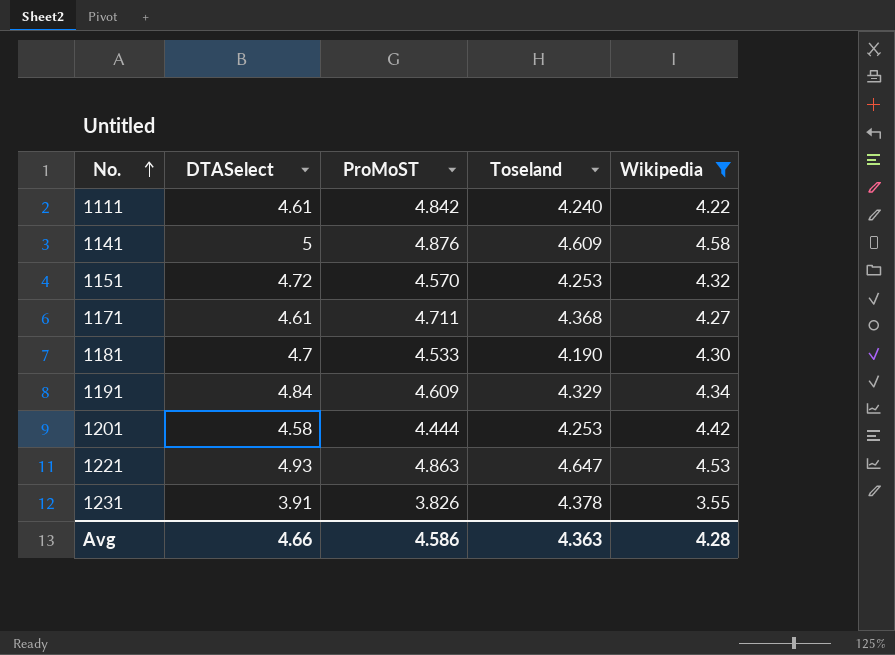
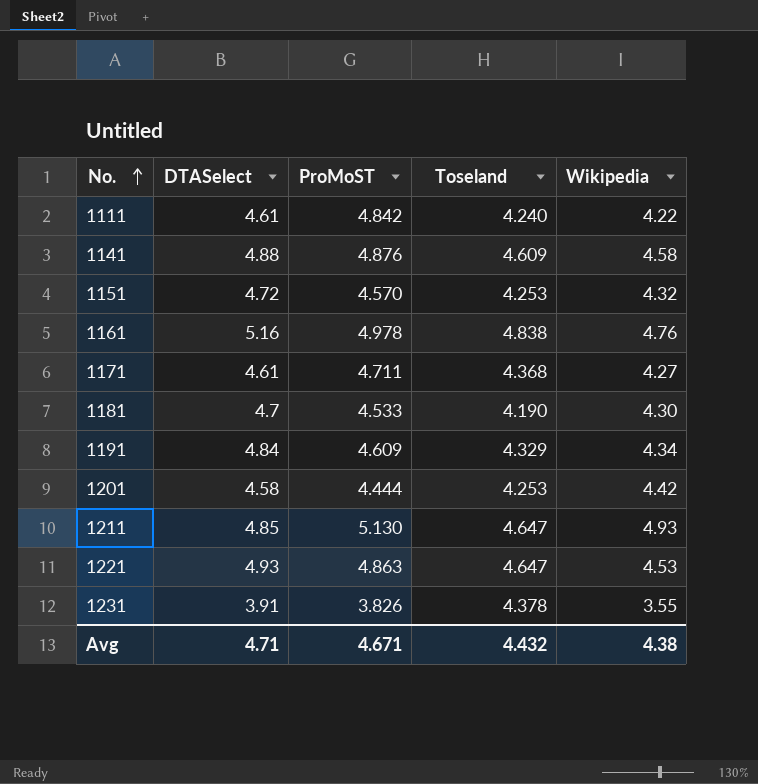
filter: Wikipedia <= 4.58 -> none
1141 | DTASelect: 5 -> 4.88
Avg | DTASelect: 4.66 -> 4.71
Avg | ProMoST: 4.586 -> 4.671
Avg | Toseland: 4.363 -> 4.432
Avg | Wikipedia: 4.28 -> 4.38

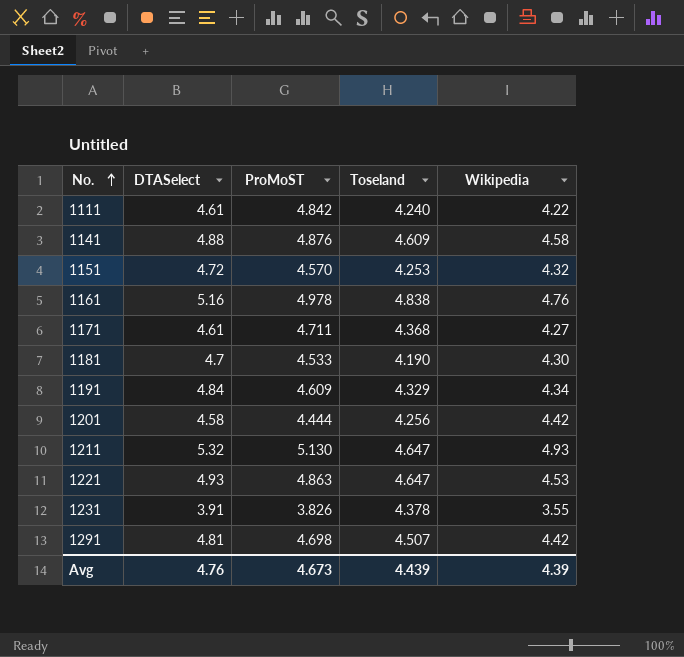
1201 | Toseland: 4.253 -> 4.256
1211 | DTASelect: 4.85 -> 5.32
row 1291: none -> 4.81 | 4.698 | 4.507 | 4.42
Avg | DTASelect: 4.71 -> 4.76
Avg | ProMoST: 4.671 -> 4.673
Avg | Toseland: 4.432 -> 4.439
Avg | Wikipedia: 4.38 -> 4.39

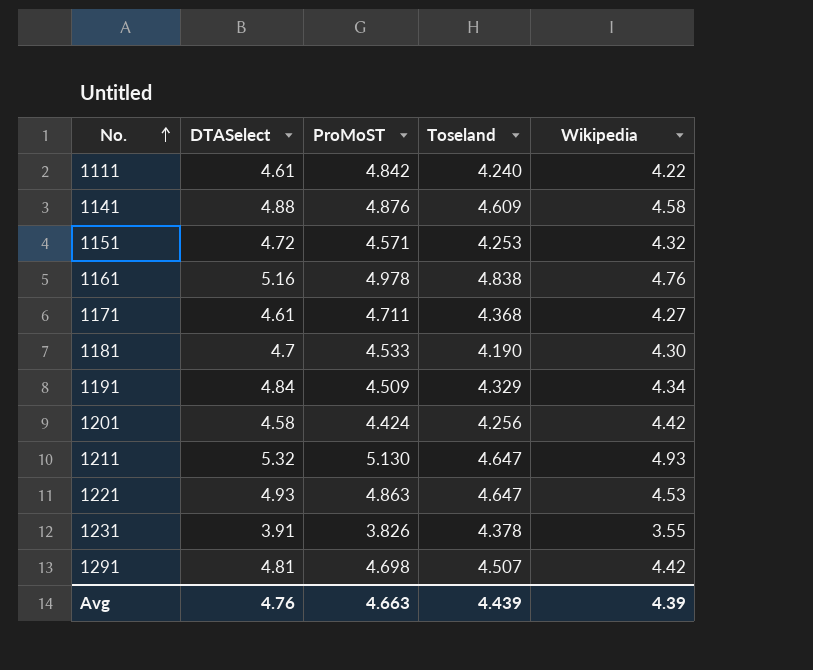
1151 | ProMoST: 4.570 -> 4.571
1191 | ProMoST: 4.609 -> 4.509
1201 | ProMoST: 4.444 -> 4.424
Avg | ProMoST: 4.673 -> 4.663

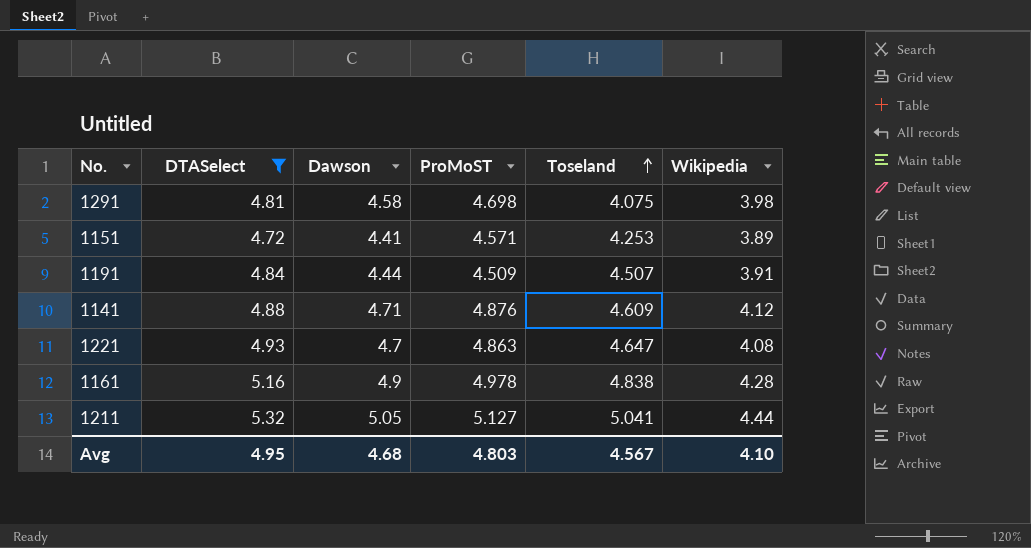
filter: none -> DTASelect >= 4.72
row order: No. ascending -> Toseland ascending
column Dawson | position: none -> 3
1291 | Toseland: 4.507 -> 4.075
1291 | Wikipedia: 4.42 -> 3.98
1151 | Wikipedia: 4.32 -> 3.89
1191 | Toseland: 4.329 -> 4.507
1191 | Wikipedia: 4.34 -> 3.91
1141 | Wikipedia: 4.58 -> 4.12
1221 | Wikipedia: 4.53 -> 4.08
1161 | Wikipedia: 4.76 -> 4.28
1211 | ProMoST: 5.130 -> 5.127
1211 | Toseland: 4.647 -> 5.041
1211 | Wikipedia: 4.93 -> 4.44
Avg | DTASelect: 4.76 -> 4.95
Avg | ProMoST: 4.663 -> 4.803
Avg | Toseland: 4.439 -> 4.567
Avg | Wikipedia: 4.39 -> 4.10

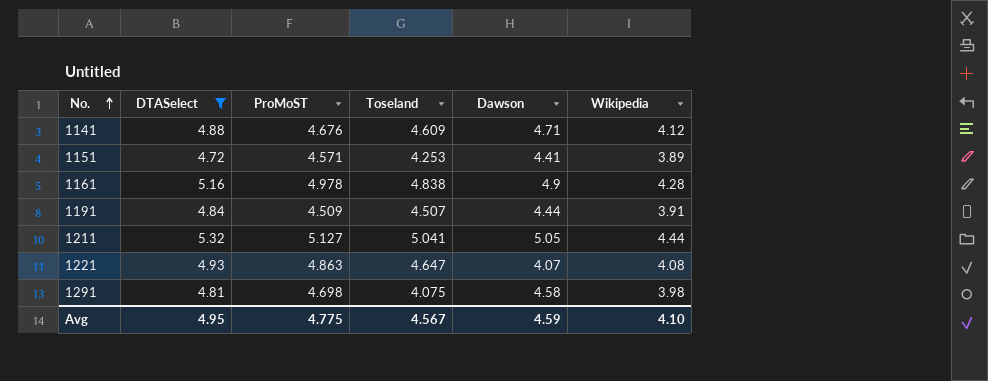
row order: Toseland ascending -> No. ascending
column Dawson | position: 3 -> 5
1141 | ProMoST: 4.876 -> 4.676
1221 | Dawson: 4.7 -> 4.07
Avg | ProMoST: 4.803 -> 4.775
Avg | Dawson: 4.68 -> 4.59

